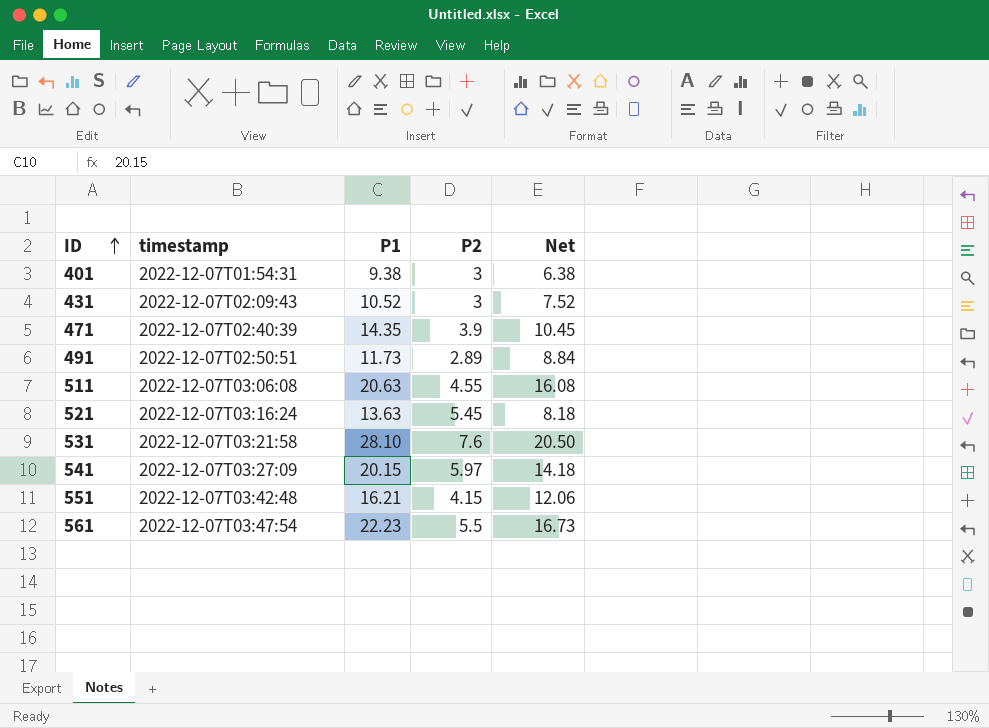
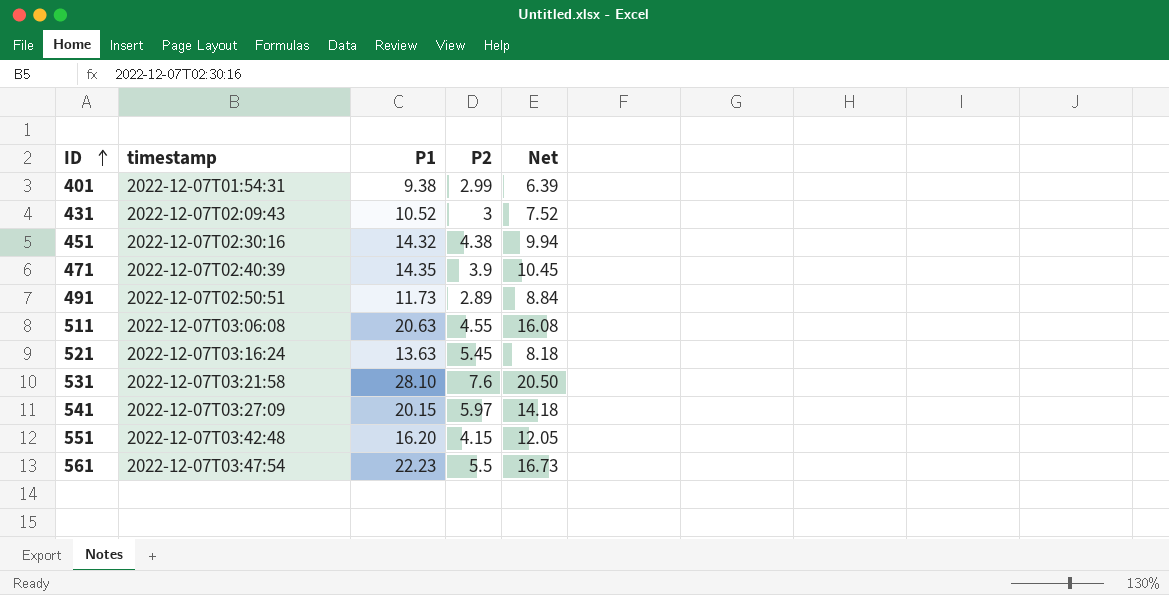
401 | P2: 3 -> 2.99
401 | Net: 6.38 -> 6.39
row 451: none -> 2022-12-07T02:30:16 | 14.32 | 4.38 | 9.94
551 | P1: 16.21 -> 16.20
551 | Net: 12.06 -> 12.05

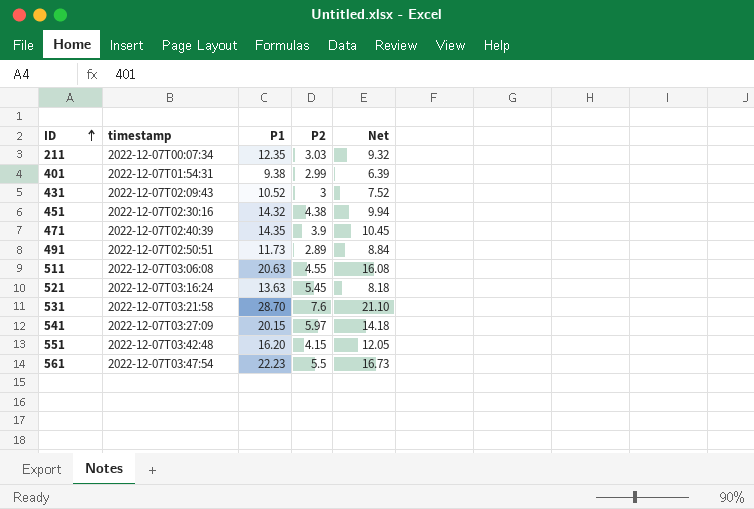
row 211: none -> 2022-12-07T00:07:34 | 12.35 | 3.03 | 9.32
531 | P1: 28.10 -> 28.70
531 | Net: 20.50 -> 21.10

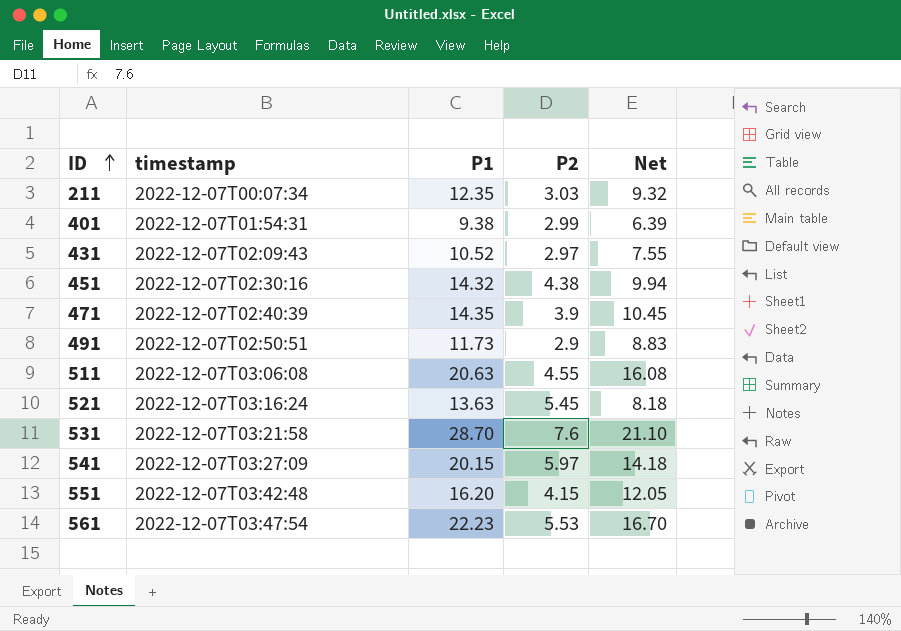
431 | P2: 3 -> 2.97
431 | Net: 7.52 -> 7.55
491 | P2: 2.89 -> 2.9
491 | Net: 8.84 -> 8.83
561 | P2: 5.5 -> 5.53
561 | Net: 16.73 -> 16.70

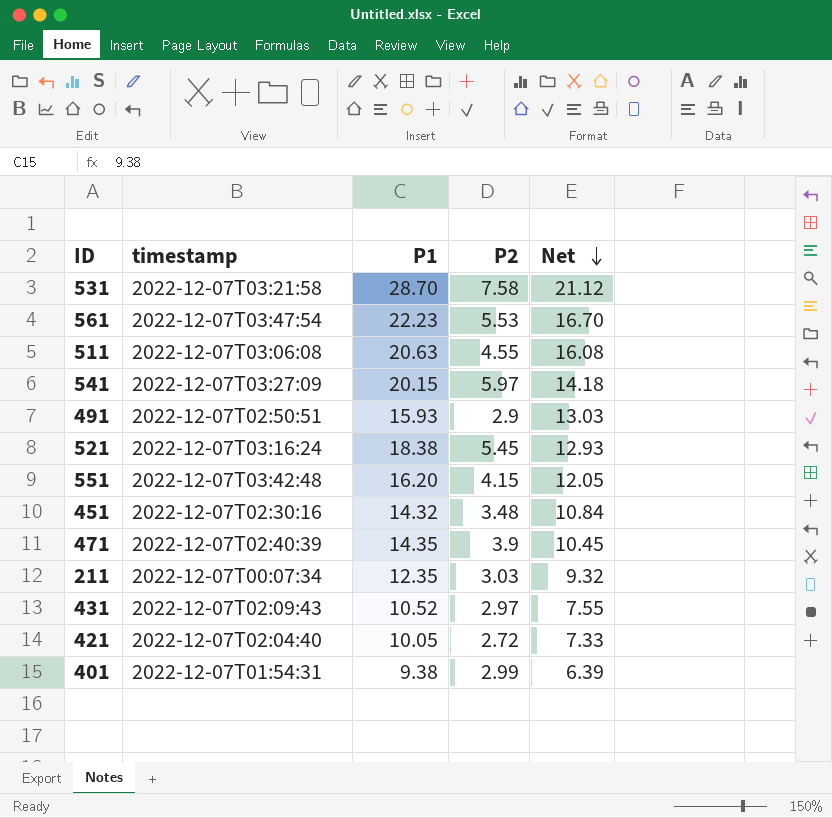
row order: ID ascending -> Net descending
531 | P2: 7.6 -> 7.58
531 | Net: 21.10 -> 21.12
491 | P1: 11.73 -> 15.93
491 | Net: 8.83 -> 13.03
521 | P1: 13.63 -> 18.38
521 | Net: 8.18 -> 12.93
451 | P2: 4.38 -> 3.48
451 | Net: 9.94 -> 10.84
row 421: none -> 2022-12-07T02:04:40 | 10.05 | 2.72 | 7.33

